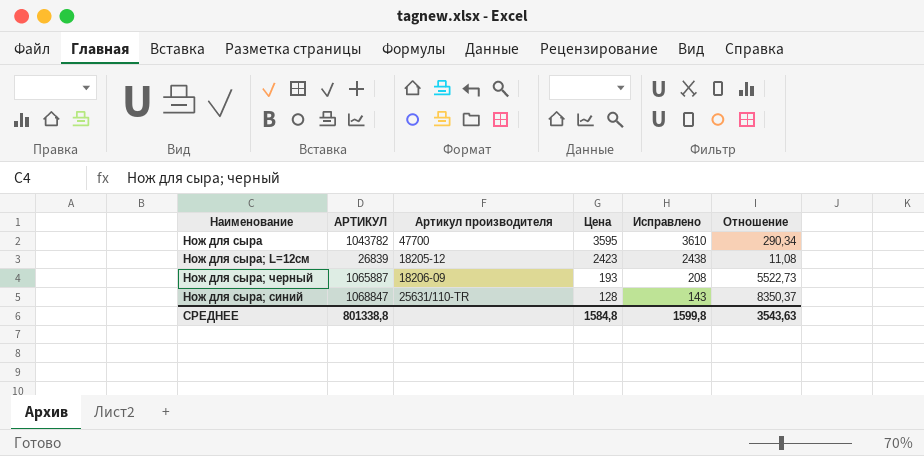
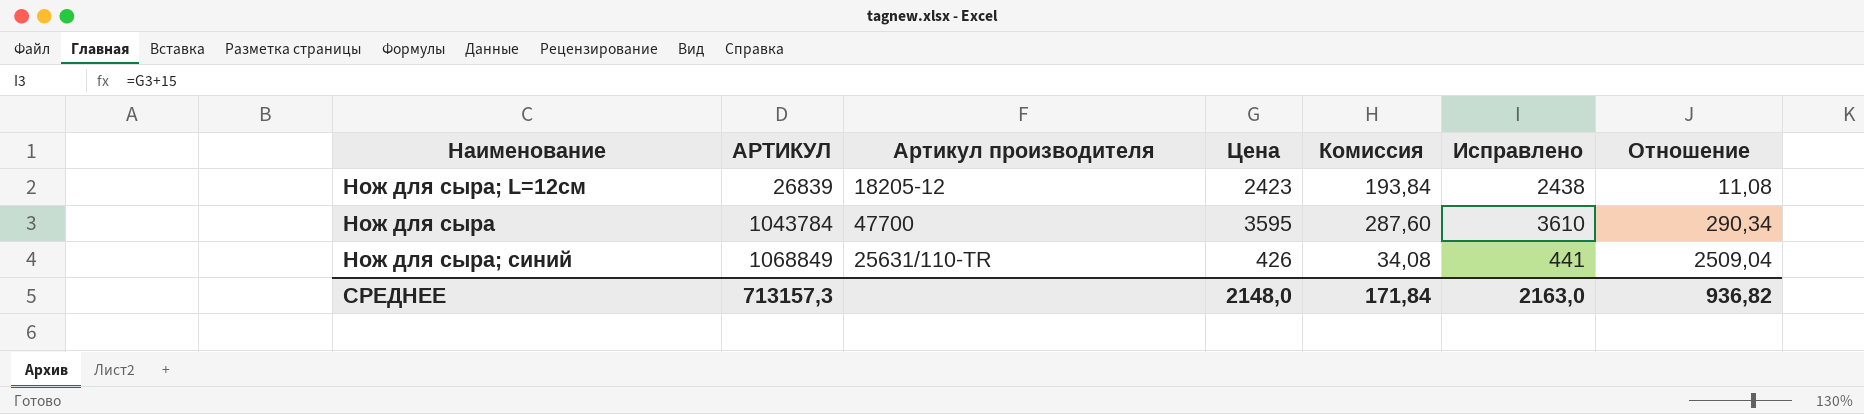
row order: Цена descending -> АРТИКУЛ ascending
column Комиссия | formula: none -> [Цена] * 0,08
row Нож для сыра; черный: 1065887 | 18206-09 | 193 | 208 | 5522,73 -> none
Нож для сыра | АРТИКУЛ: 1043782 -> 1043784
Нож для сыра; синий | АРТИКУЛ: 1068847 -> 1068849
Нож для сыра; синий | Цена: 128 -> 426
Нож для сыра; синий | Исправлено: 143 -> 441
Нож для сыра; синий | Отношение: 8350,37 -> 2509,04
СРЕДНЕЕ | АРТИКУЛ: 801338,8 -> 713157,3
СРЕДНЕЕ | Цена: 1584,8 -> 2148,0
СРЕДНЕЕ | Исправлено: 1599,8 -> 2163,0
СРЕДНЕЕ | Отношение: 3543,63 -> 936,82

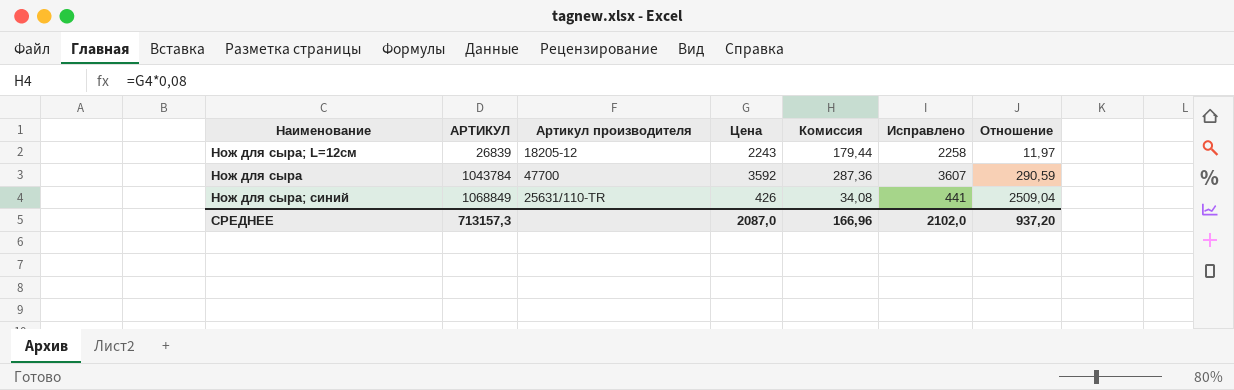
Нож для сыра; L=12см | Цена: 2423 -> 2243
Нож для сыра; L=12см | Комиссия: 193,84 -> 179,44
Нож для сыра; L=12см | Исправлено: 2438 -> 2258
Нож для сыра; L=12см | Отношение: 11,08 -> 11,97
Нож для сыра | Цена: 3595 -> 3592
Нож для сыра | Комиссия: 287,60 -> 287,36
Нож для сыра | Исправлено: 3610 -> 3607
Нож для сыра | Отношение: 290,34 -> 290,59
СРЕДНЕЕ | Цена: 2148,0 -> 2087,0
СРЕДНЕЕ | Комиссия: 171,84 -> 166,96
СРЕДНЕЕ | Исправлено: 2163,0 -> 2102,0
СРЕДНЕЕ | Отношение: 936,82 -> 937,20

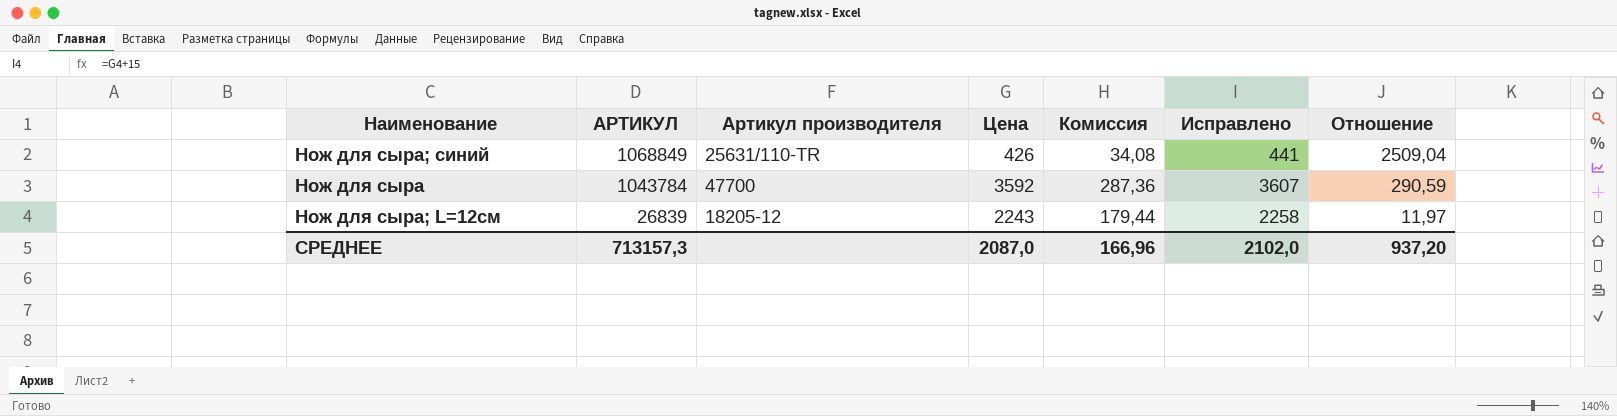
row order: АРТИКУЛ ascending -> АРТИКУЛ descending

